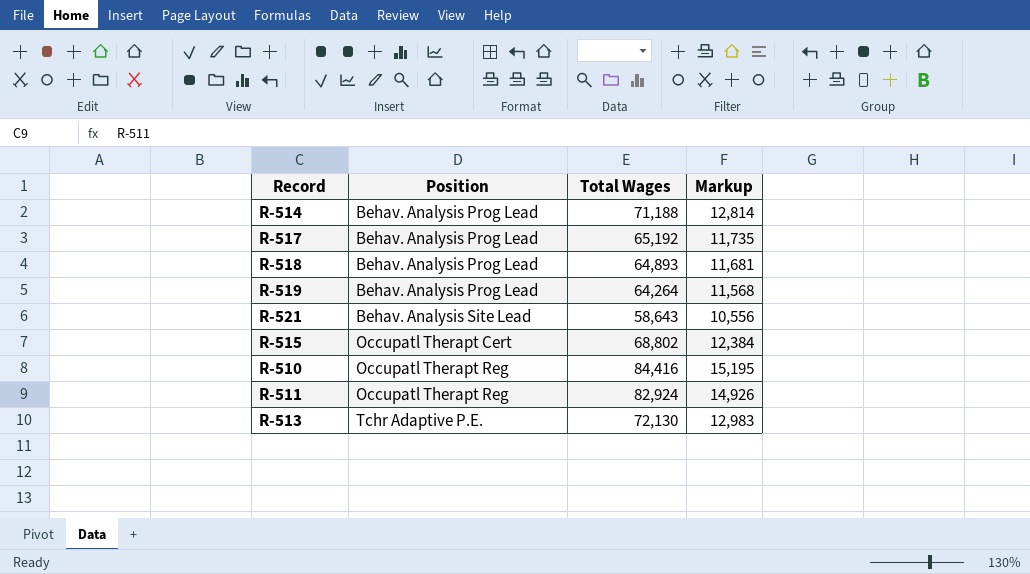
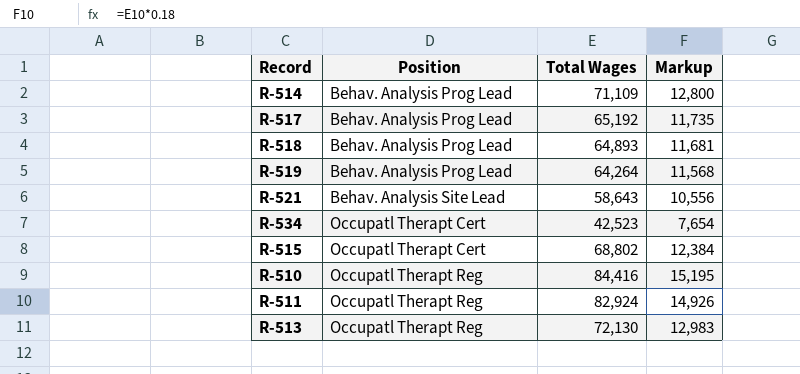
R-514 | Total Wages: 71,188 -> 71,109
R-514 | Markup: 12,814 -> 12,800
row R-534: none -> Occupatl Therapt Cert | 42,523 | 7,654
R-513 | Position: Tchr Adaptive P.E. -> Occupatl Therapt Reg

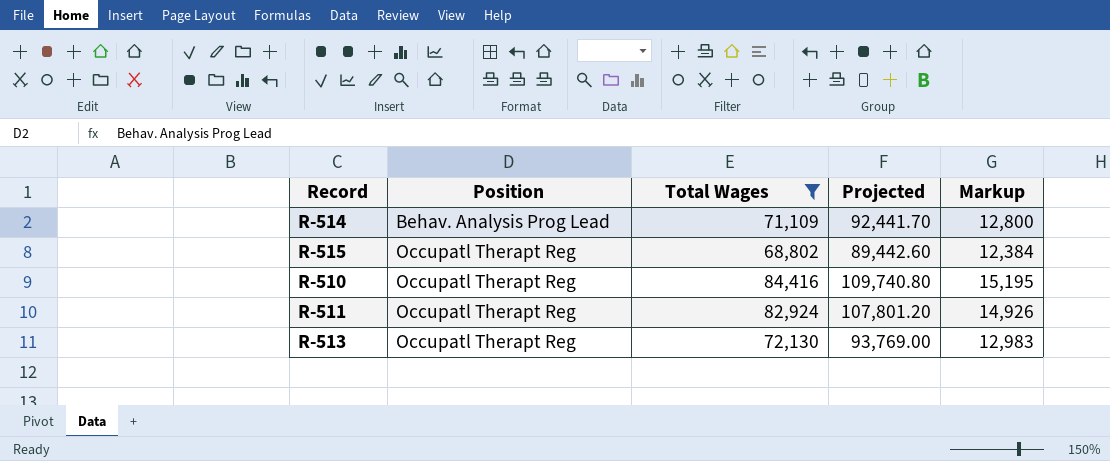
filter: none -> Total Wages >= 68,802
column Projected | formula: none -> [Total Wages] * 1.3
R-515 | Position: Occupatl Therapt Cert -> Occupatl Therapt Reg

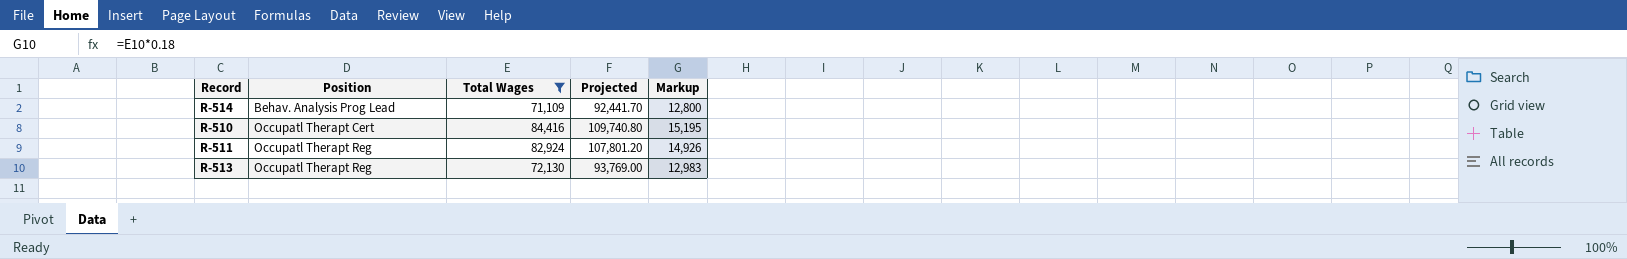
row R-515: Occupatl Therapt Reg | 68,802 | 89,442.60 | 12,384 -> none
R-510 | Position: Occupatl Therapt Reg -> Occupatl Therapt Cert

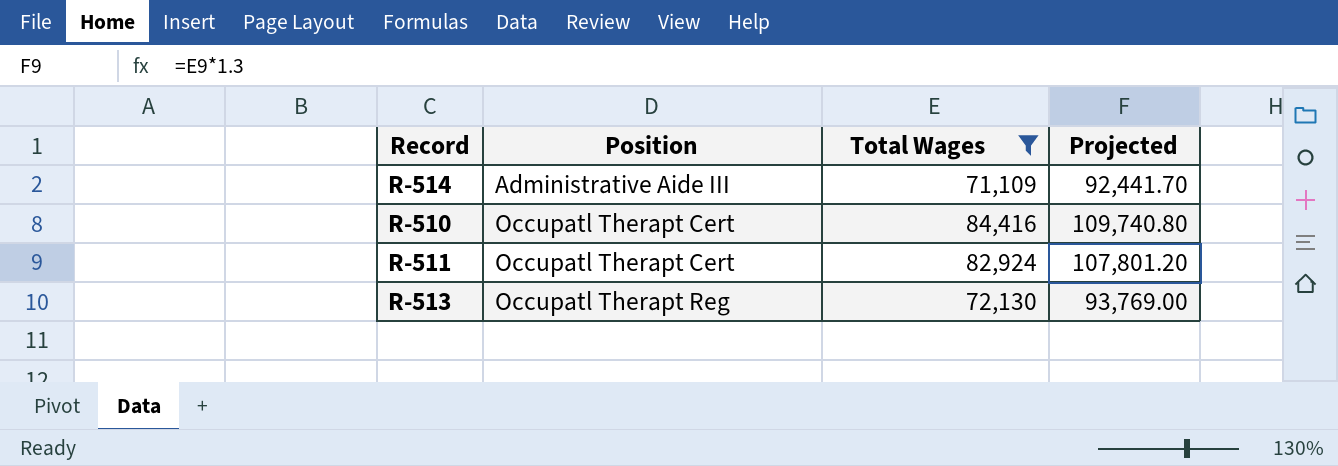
column Markup | formula: [Total Wages] * 0.18 -> none
R-514 | Position: Behav. Analysis Prog Lead -> Administrative Aide III
R-511 | Position: Occupatl Therapt Reg -> Occupatl Therapt Cert

